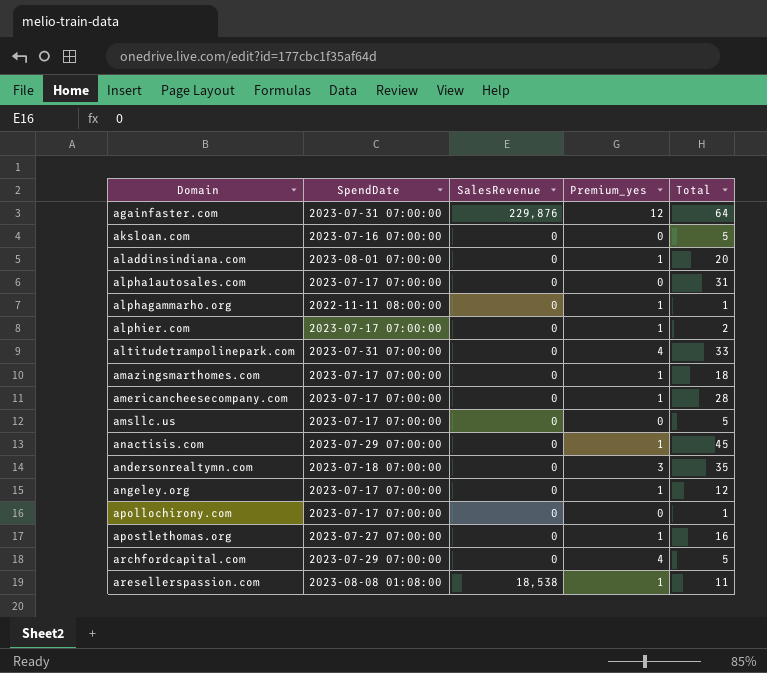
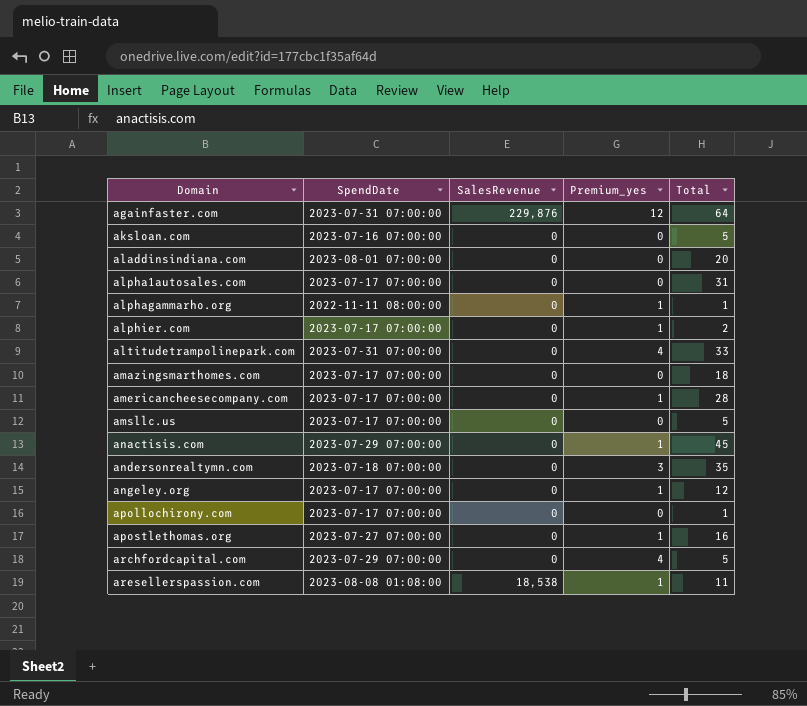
aladdinsindiana.com | Premium_yes: 1 -> 0
amazingsmarthomes.com | Premium_yes: 1 -> 0

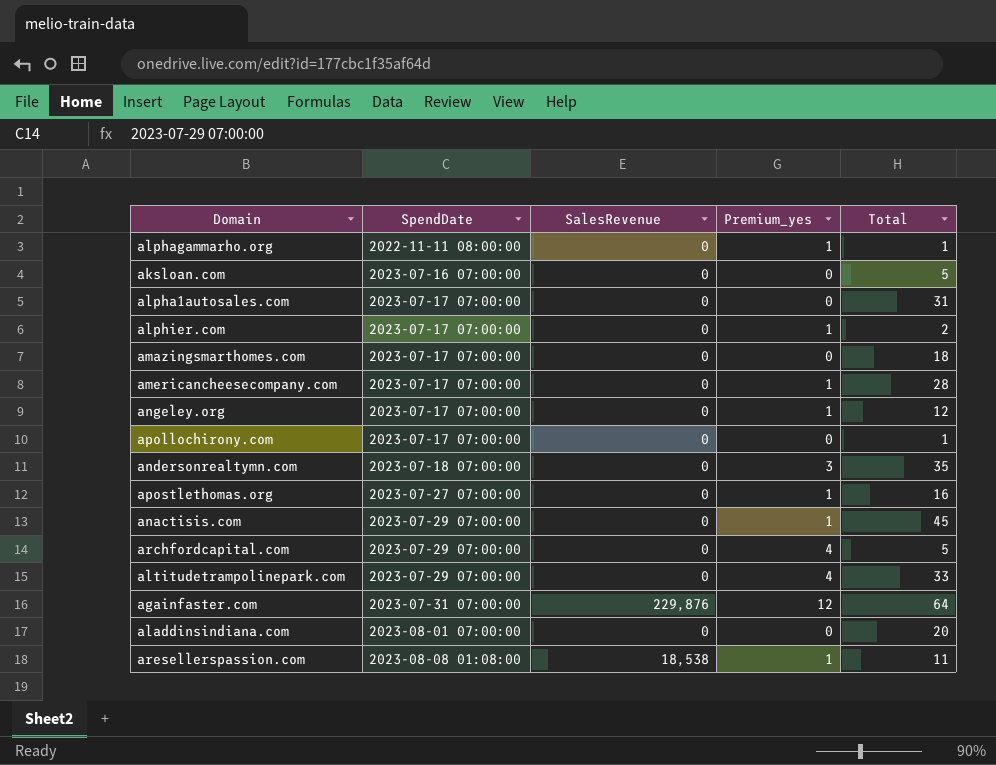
row order: Domain ascending -> SpendDate ascending
row amsllc.us: 2023-07-17 07:00:00 | 0 | 0 | 5 -> none
altitudetrampolinepark.com | SpendDate: 2023-07-31 07:00:00 -> 2023-07-29 07:00:00

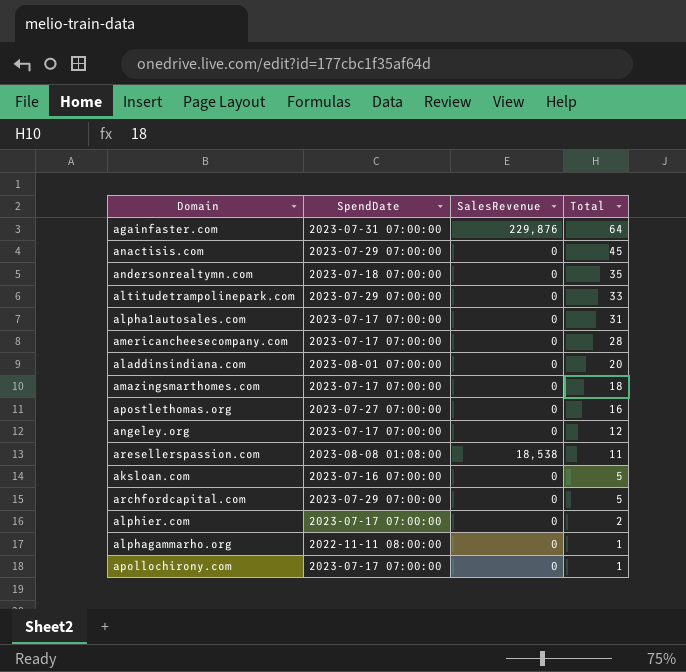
row order: SpendDate ascending -> Total descending
column Premium_yes | position: 4 -> none

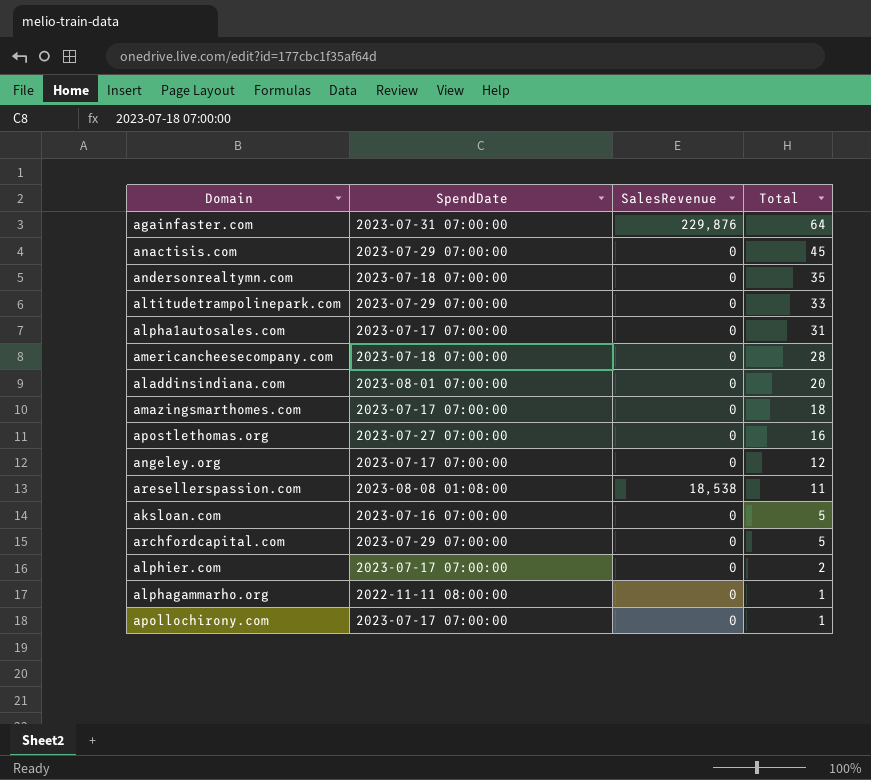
americancheesecompany.com | SpendDate: 2023-07-17 07:00:00 -> 2023-07-18 07:00:00

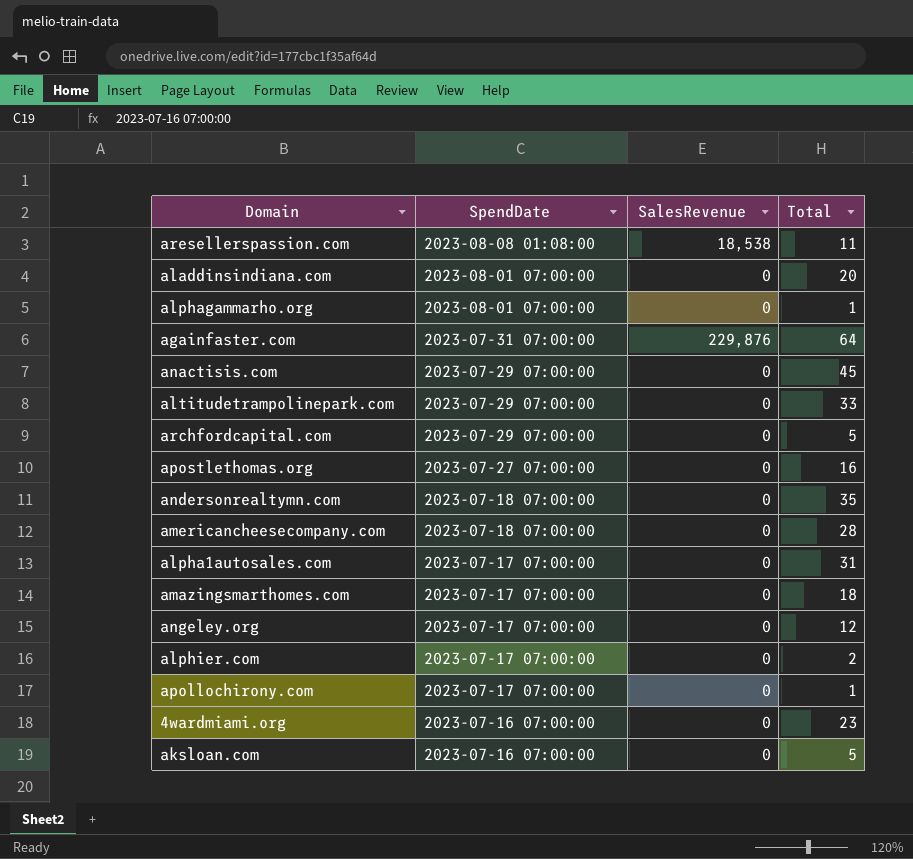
row order: Total descending -> SpendDate descending
alphagammarho.org | SpendDate: 2022-11-11 08:00:00 -> 2023-08-01 07:00:00
row 4wardmiami.org: none -> 2023-07-16 07:00:00 | 0 | 23

